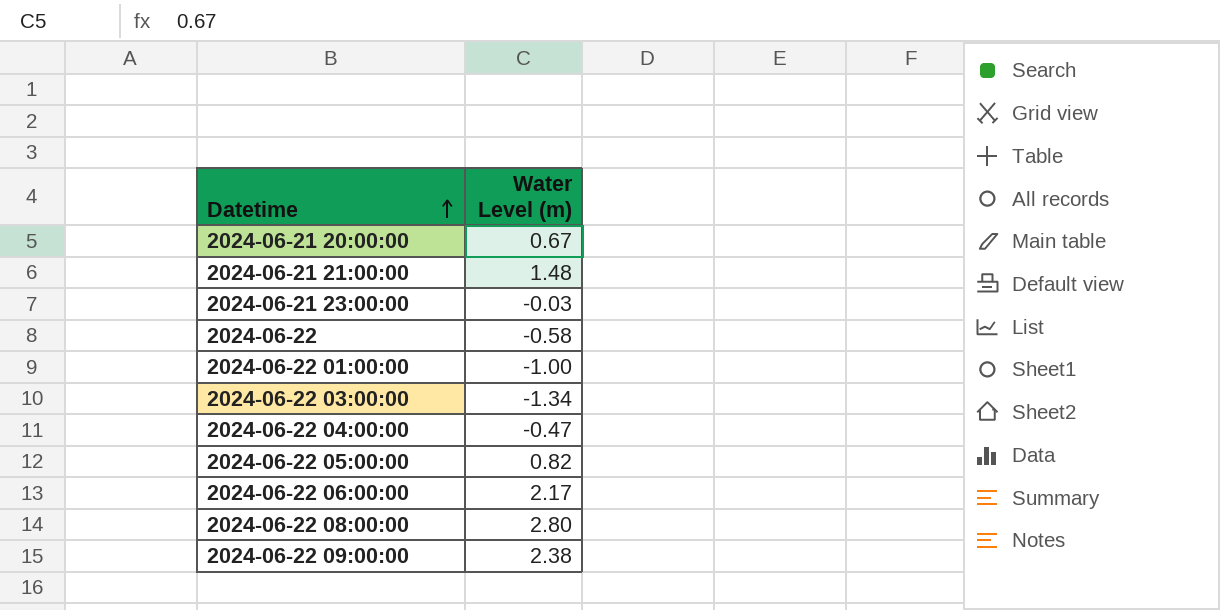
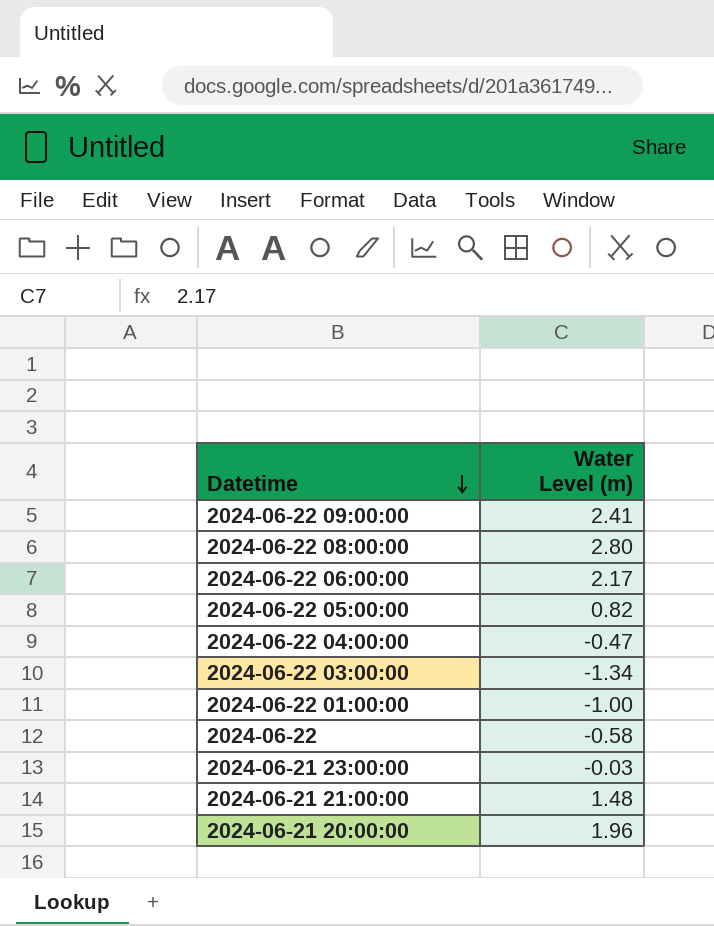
row order: Datetime ascending -> Datetime descending
2024-06-22 09:00:00 | Water Level (m): 2.38 -> 2.41
2024-06-21 20:00:00 | Water Level (m): 0.67 -> 1.96

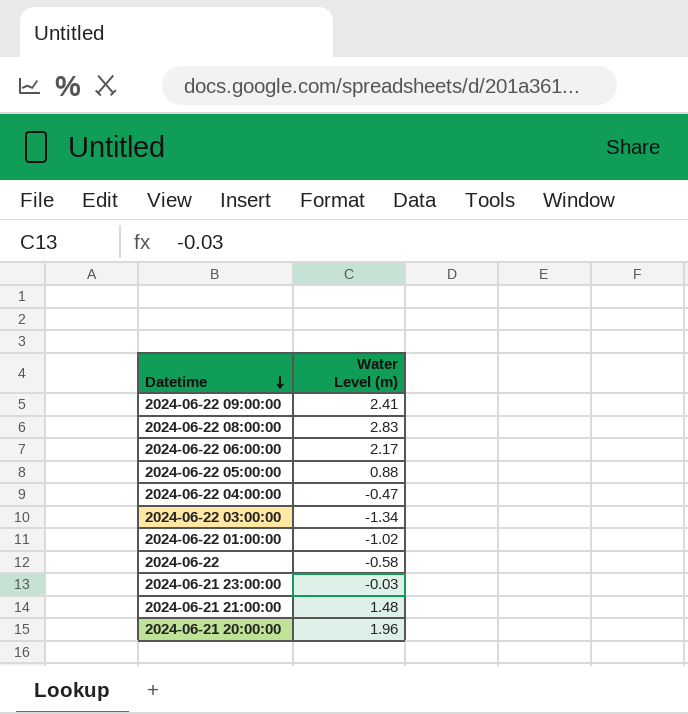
2024-06-22 08:00:00 | Water Level (m): 2.80 -> 2.83
2024-06-22 05:00:00 | Water Level (m): 0.82 -> 0.88
2024-06-22 01:00:00 | Water Level (m): -1.00 -> -1.02

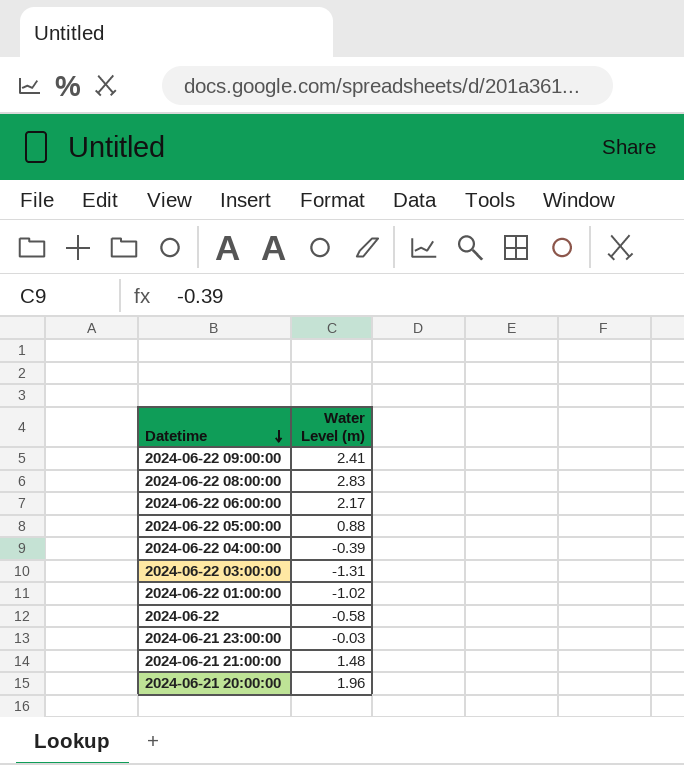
2024-06-22 04:00:00 | Water Level (m): -0.47 -> -0.39
2024-06-22 03:00:00 | Water Level (m): -1.34 -> -1.31

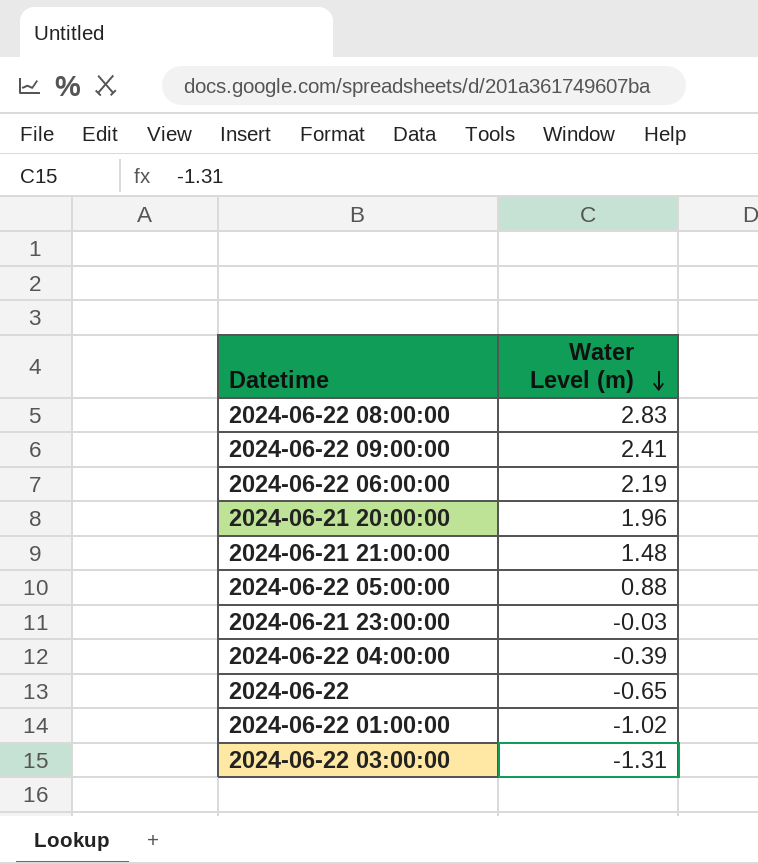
row order: Datetime descending -> Water Level (m) descending
2024-06-22 06:00:00 | Water Level (m): 2.17 -> 2.19
2024-06-22 | Water Level (m): -0.58 -> -0.65

